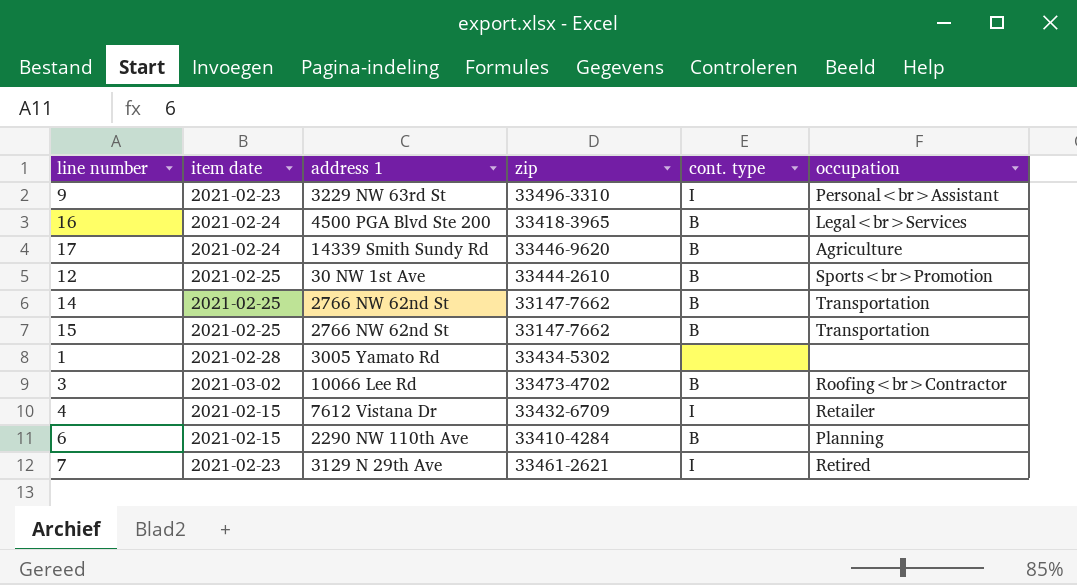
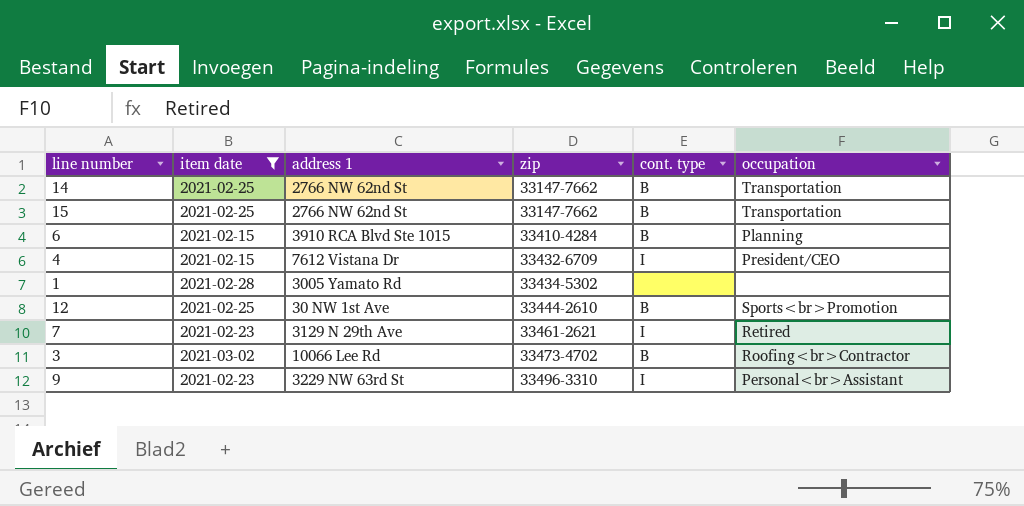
filter: none -> item date != 2021-02-24
row order: none -> zip ascending
6 | address 1: 2290 NW 110th Ave -> 3910 RCA Blvd Ste 1015
4 | occupation: Retailer -> President/CEO

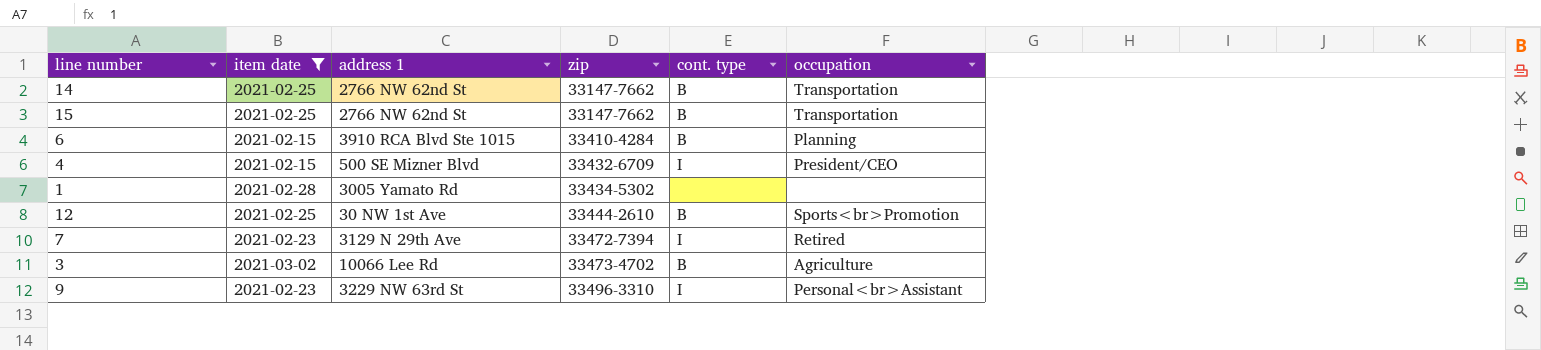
4 | address 1: 7612 Vistana Dr -> 500 SE Mizner Blvd
7 | zip: 33461-2621 -> 33472-7394
3 | occupation: Roofing<br>Contractor -> Agriculture

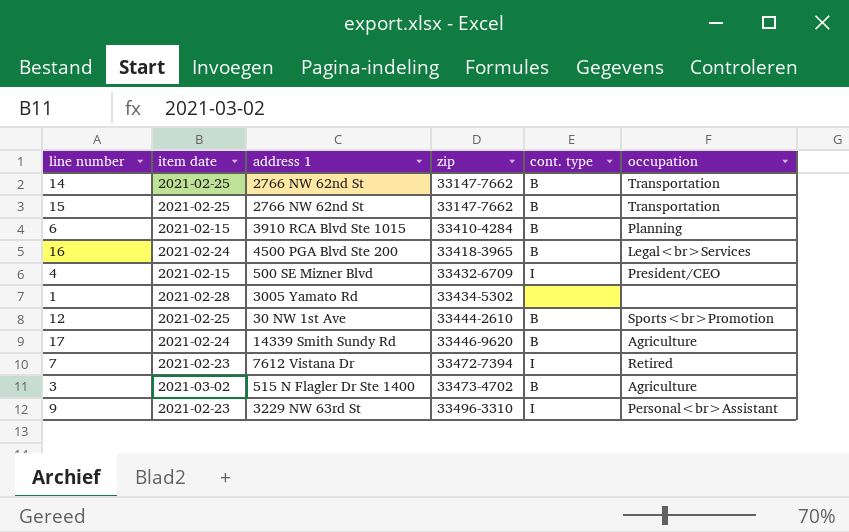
filter: item date != 2021-02-24 -> none
7 | address 1: 3129 N 29th Ave -> 7612 Vistana Dr
3 | address 1: 10066 Lee Rd -> 515 N Flagler Dr Ste 1400

